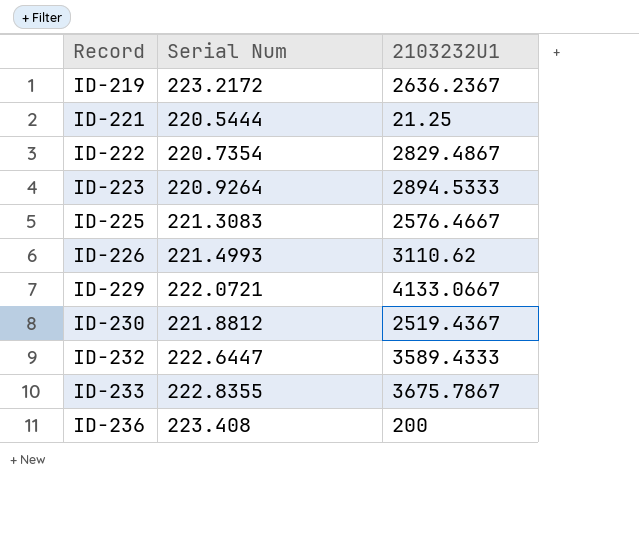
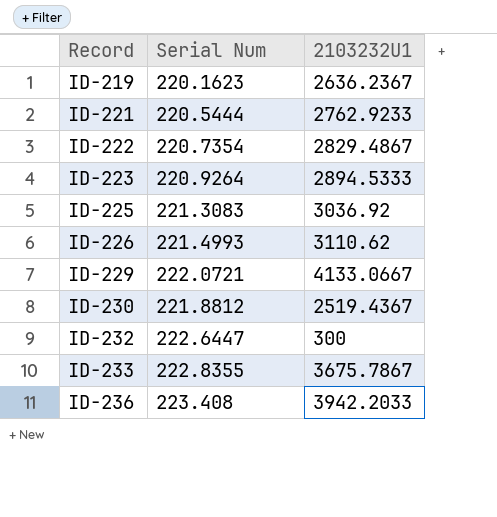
ID-219 | Serial Num: 223.2172 -> 220.1623
ID-221 | 2103232U1: 21.25 -> 2762.9233
ID-225 | 2103232U1: 2576.4667 -> 3036.92
ID-232 | 2103232U1: 3589.4333 -> 300
ID-236 | 2103232U1: 200 -> 3942.2033

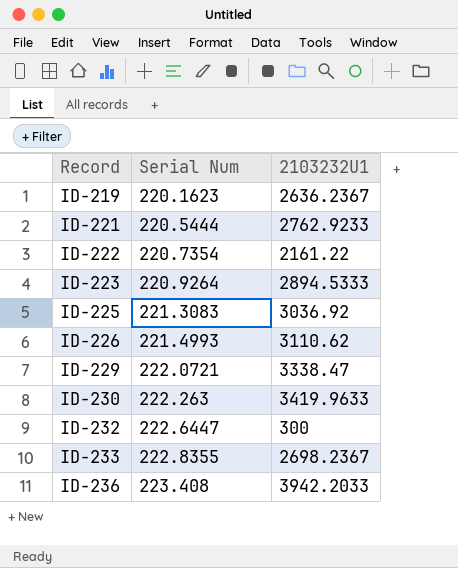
ID-222 | 2103232U1: 2829.4867 -> 2161.22
ID-229 | 2103232U1: 4133.0667 -> 3338.47
ID-230 | Serial Num: 221.8812 -> 222.263
ID-230 | 2103232U1: 2519.4367 -> 3419.9633
ID-233 | 2103232U1: 3675.7867 -> 2698.2367

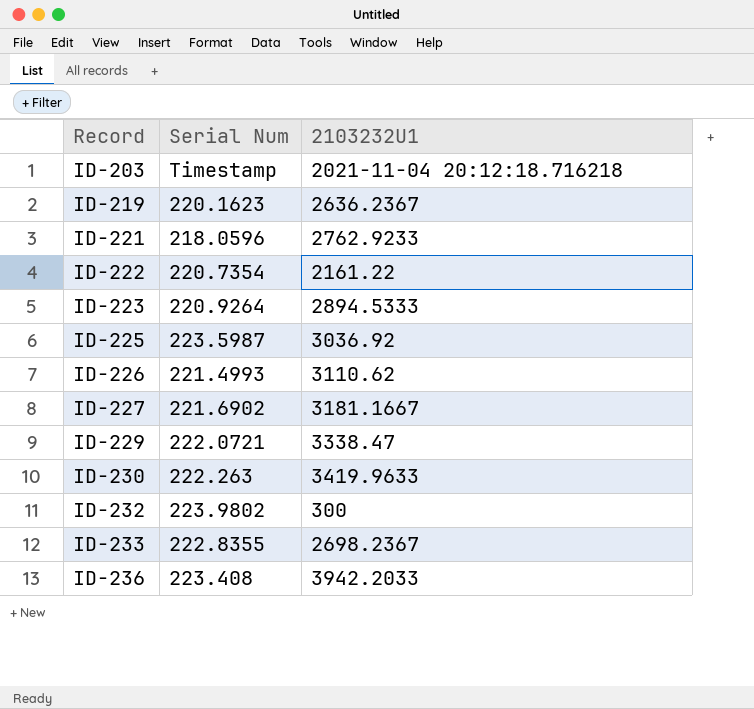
row ID-203: none -> Timestamp | 2021-11-04 20:12:18.716218
ID-221 | Serial Num: 220.5444 -> 218.0596
ID-225 | Serial Num: 221.3083 -> 223.5987
row ID-227: none -> 221.6902 | 3181.1667
ID-232 | Serial Num: 222.6447 -> 223.9802

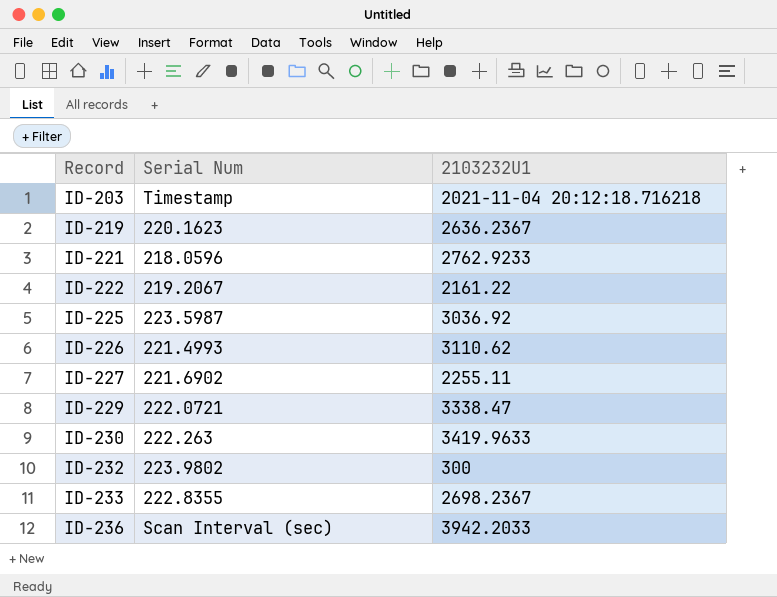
row ID-223: 220.9264 | 2894.5333 -> none
ID-222 | Serial Num: 220.7354 -> 219.2067
ID-227 | 2103232U1: 3181.1667 -> 2255.11
ID-236 | Serial Num: 223.408 -> Scan Interval (sec)

